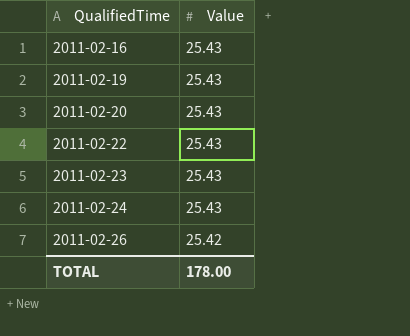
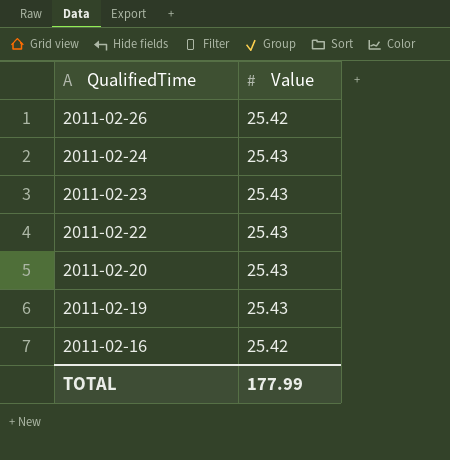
row order: QualifiedTime ascending -> QualifiedTime descending
2011-02-16 | Value: 25.43 -> 25.42
TOTAL | Value: 178.00 -> 177.99

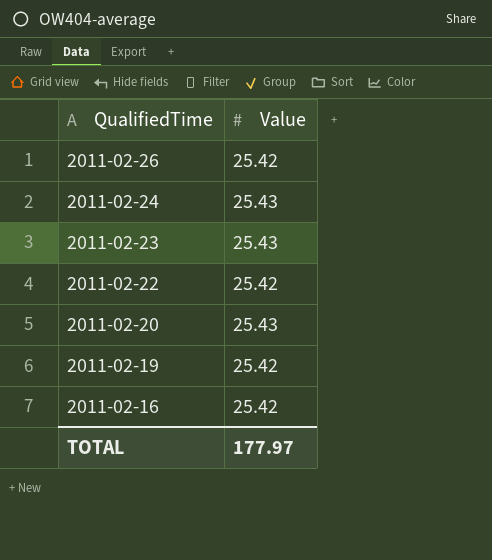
2011-02-22 | Value: 25.43 -> 25.42
2011-02-19 | Value: 25.43 -> 25.42
TOTAL | Value: 177.99 -> 177.97

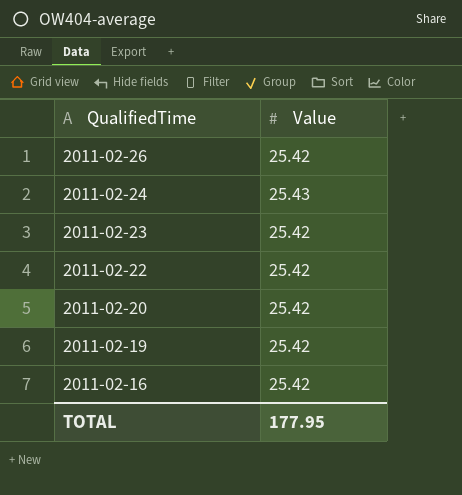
2011-02-23 | Value: 25.43 -> 25.42
2011-02-20 | Value: 25.43 -> 25.42
TOTAL | Value: 177.97 -> 177.95

